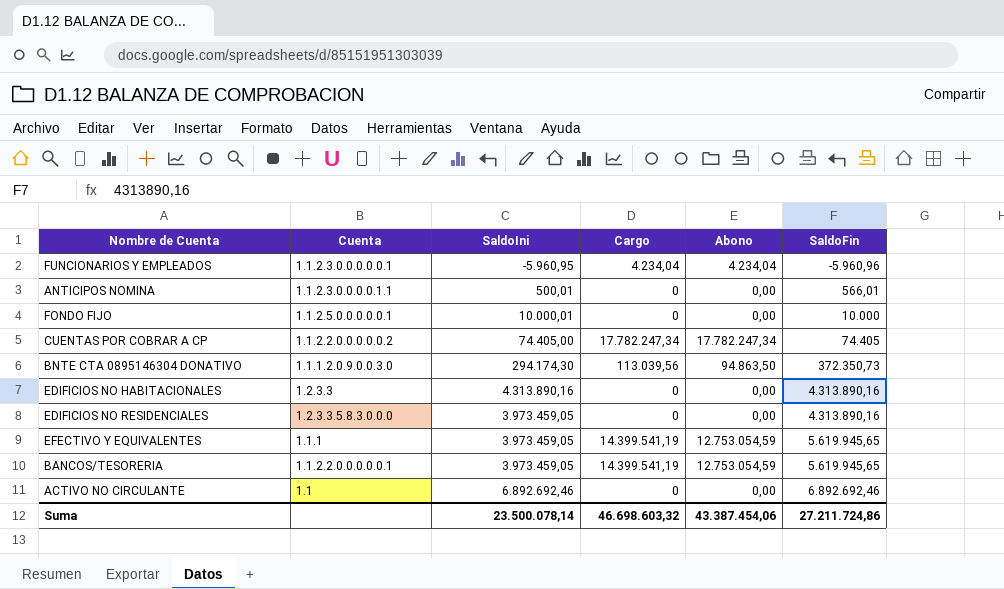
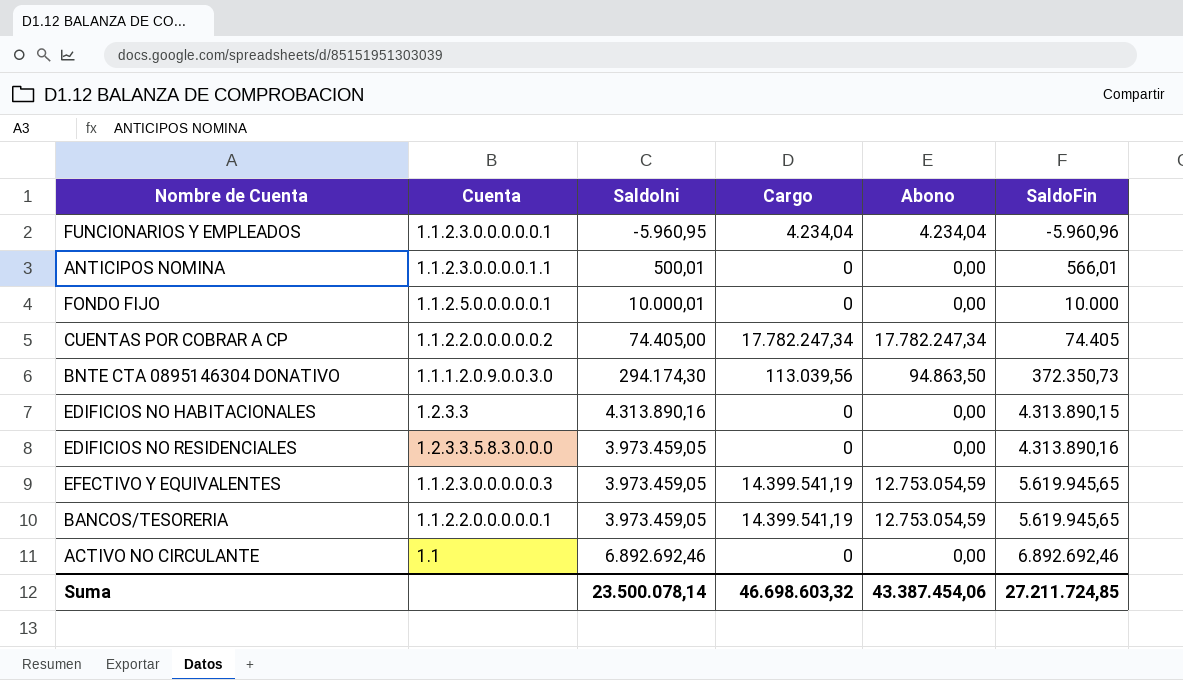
EDIFICIOS NO HABITACIONALES | SaldoFin: 4.313.890,16 -> 4.313.890,15
EFECTIVO Y EQUIVALENTES | Cuenta: 1.1.1 -> 1.1.2.3.0.0.0.0.0.3
Suma | SaldoFin: 27.211.724,86 -> 27.211.724,85

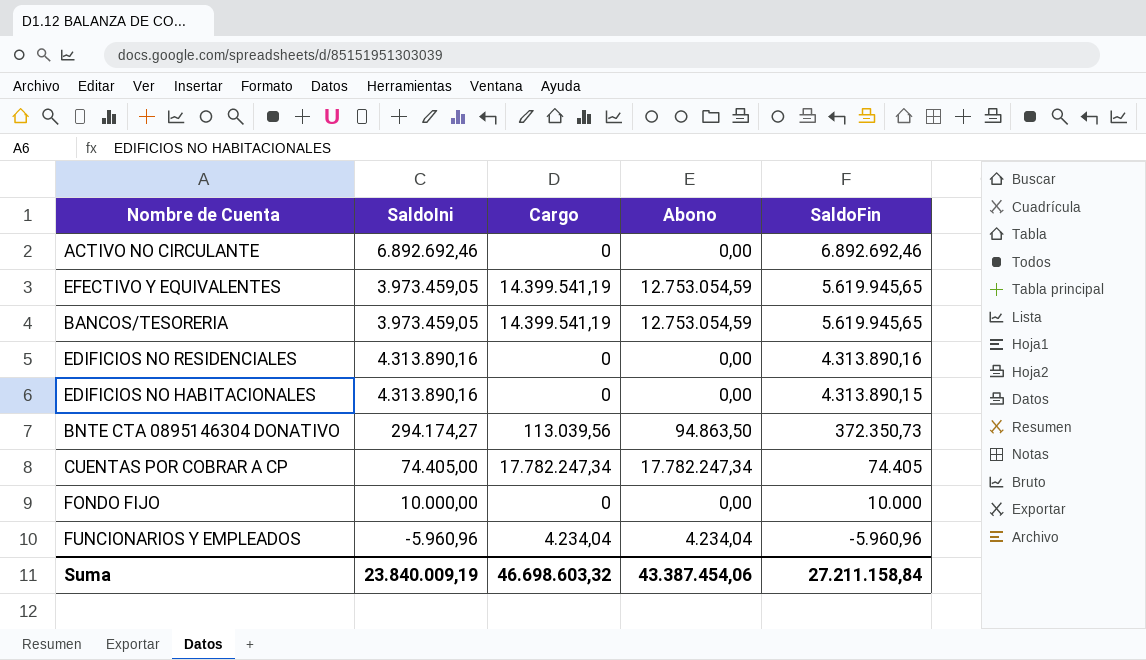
row order: SaldoFin ascending -> SaldoFin descending
column Cuenta | position: 2 -> none
row ANTICIPOS NOMINA: 1.1.2.3.0.0.0.0.1.1 | 500,01 | 0 | 0,00 | 566,01 -> none
EDIFICIOS NO RESIDENCIALES | SaldoIni: 3.973.459,05 -> 4.313.890,16
BNTE CTA 0895146304 DONATIVO | SaldoIni: 294.174,30 -> 294.174,27
FONDO FIJO | SaldoIni: 10.000,01 -> 10.000,00
FUNCIONARIOS Y EMPLEADOS | SaldoIni: -5.960,95 -> -5.960,96
Suma | SaldoIni: 23.500.078,14 -> 23.840.009,19
Suma | SaldoFin: 27.211.724,85 -> 27.211.158,84

